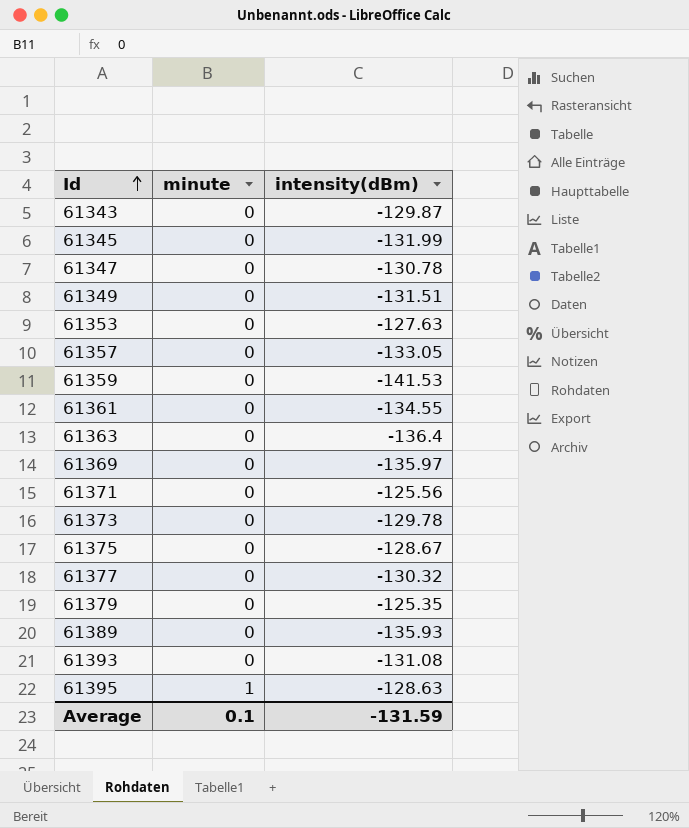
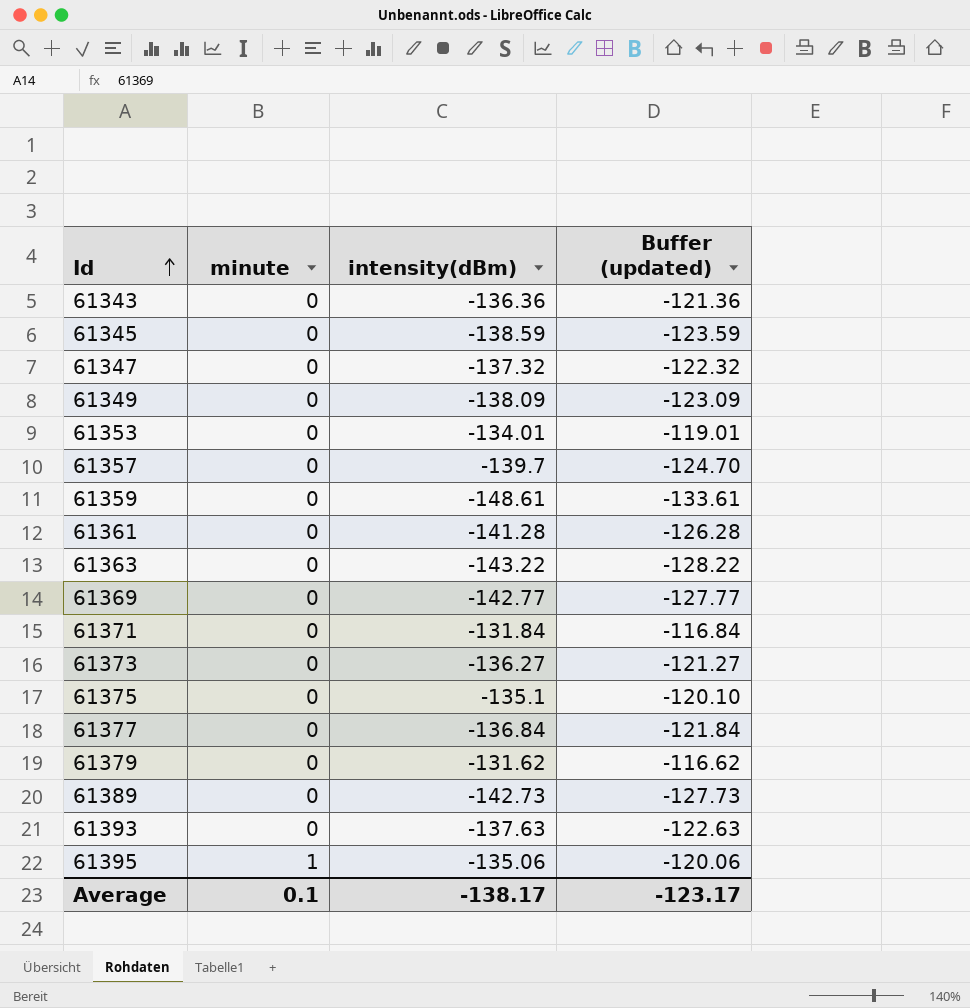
column Buffer (updated) | formula: none -> [intensity(dBm)] + 15
61343 | intensity(dBm): -129.87 -> -136.36
61345 | intensity(dBm): -131.99 -> -138.59
61347 | intensity(dBm): -130.78 -> -137.32
61349 | intensity(dBm): -131.51 -> -138.09
61353 | intensity(dBm): -127.63 -> -134.01
61357 | intensity(dBm): -133.05 -> -139.7
61359 | intensity(dBm): -141.53 -> -148.61
61361 | intensity(dBm): -134.55 -> -141.28
61363 | intensity(dBm): -136.4 -> -143.22
61369 | intensity(dBm): -135.97 -> -142.77
61371 | intensity(dBm): -125.56 -> -131.84
61373 | intensity(dBm): -129.78 -> -136.27
61375 | intensity(dBm): -128.67 -> -135.1
61377 | intensity(dBm): -130.32 -> -136.84
61379 | intensity(dBm): -125.35 -> -131.62
61389 | intensity(dBm): -135.93 -> -142.73
61393 | intensity(dBm): -131.08 -> -137.63
61395 | intensity(dBm): -128.63 -> -135.06
Average | intensity(dBm): -131.59 -> -138.17

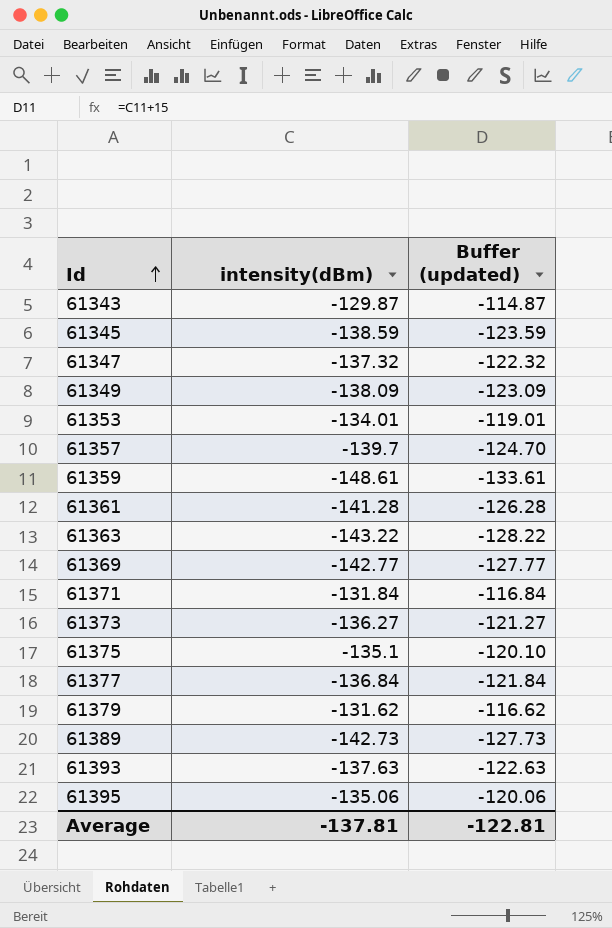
column minute | position: 2 -> none
61343 | intensity(dBm): -136.36 -> -129.87
61343 | Buffer (updated): -121.36 -> -114.87
Average | intensity(dBm): -138.17 -> -137.81
Average | Buffer (updated): -123.17 -> -122.81

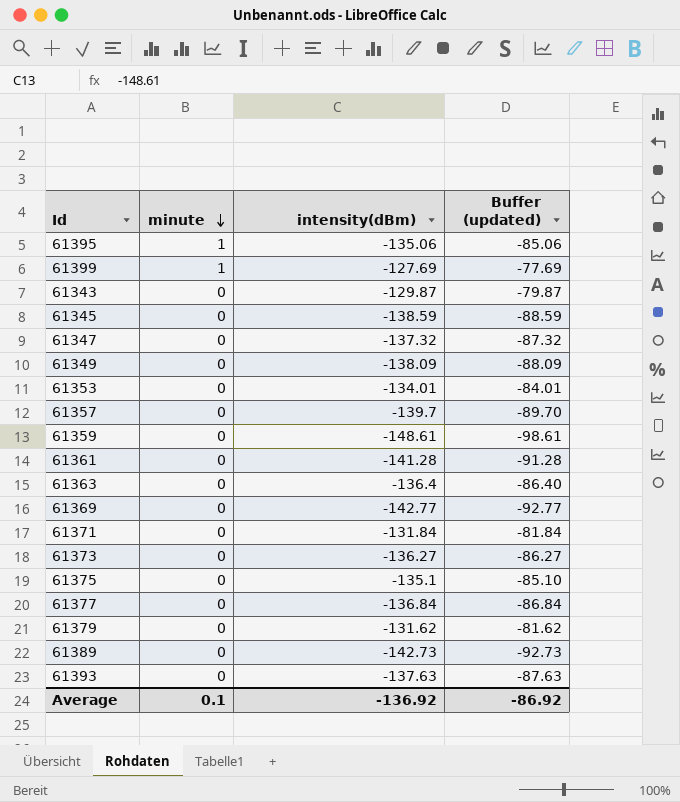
row order: Id ascending -> minute descending
column minute | position: none -> 2
column Buffer (updated) | formula: [intensity(dBm)] + 15 -> [intensity(dBm)] + 50
row 61399: none -> 1 | -127.69 | -77.69
61363 | intensity(dBm): -143.22 -> -136.4
Average | intensity(dBm): -137.81 -> -136.92
Average | Buffer (updated): -122.81 -> -86.92

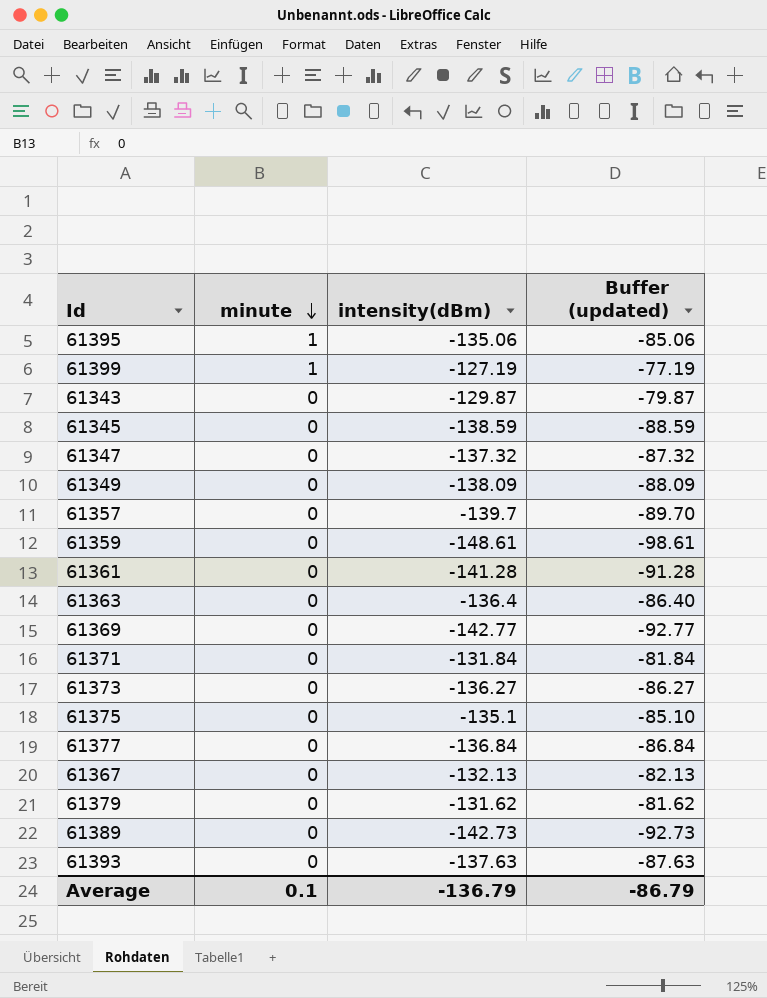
row 61353: 0 | -134.01 | -84.01 -> none
61399 | intensity(dBm): -127.69 -> -127.19
61399 | Buffer (updated): -77.69 -> -77.19
row 61367: none -> 0 | -132.13 | -82.13
Average | intensity(dBm): -136.92 -> -136.79
Average | Buffer (updated): -86.92 -> -86.79

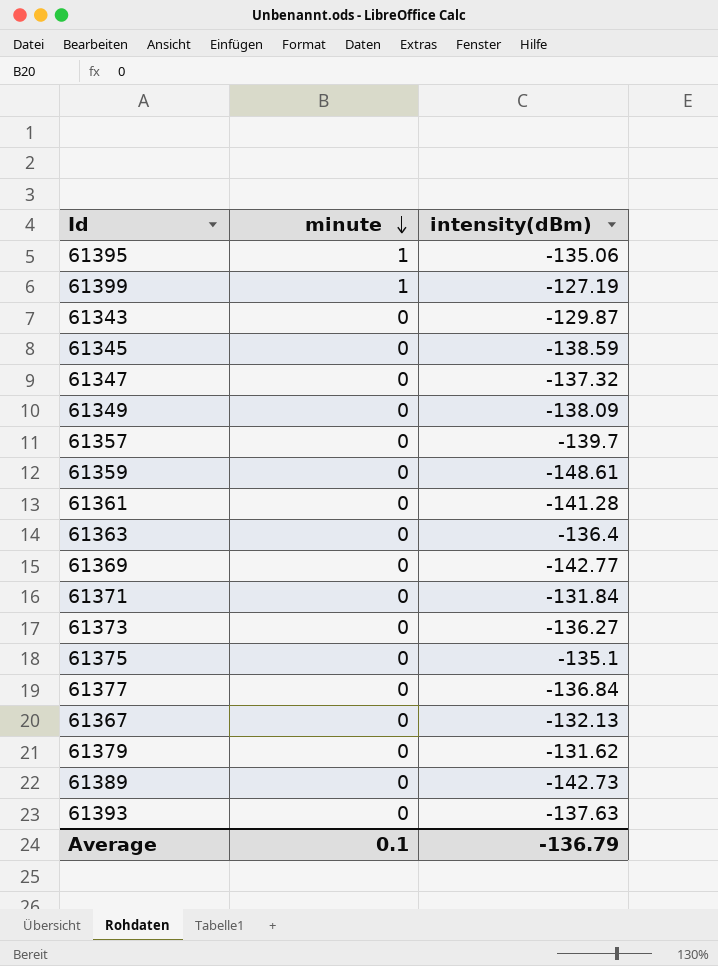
column Buffer (updated) | formula: [intensity(dBm)] + 50 -> none

